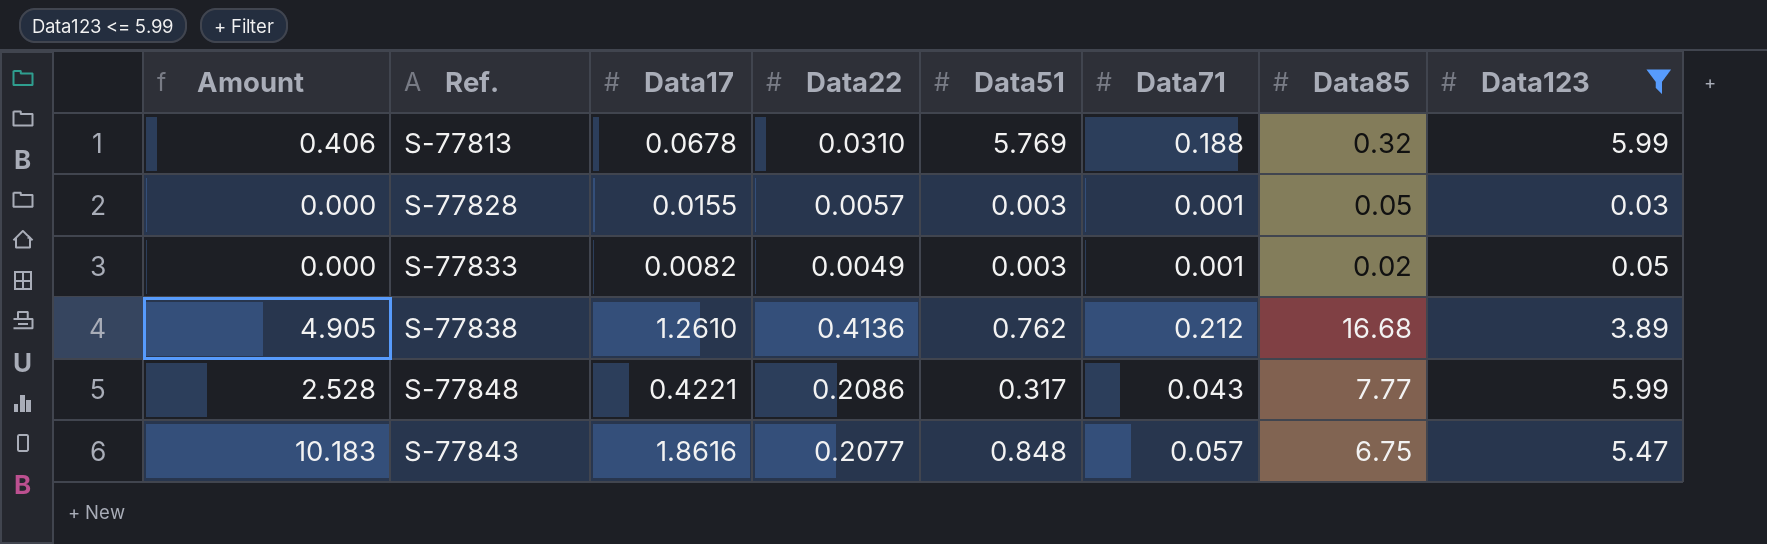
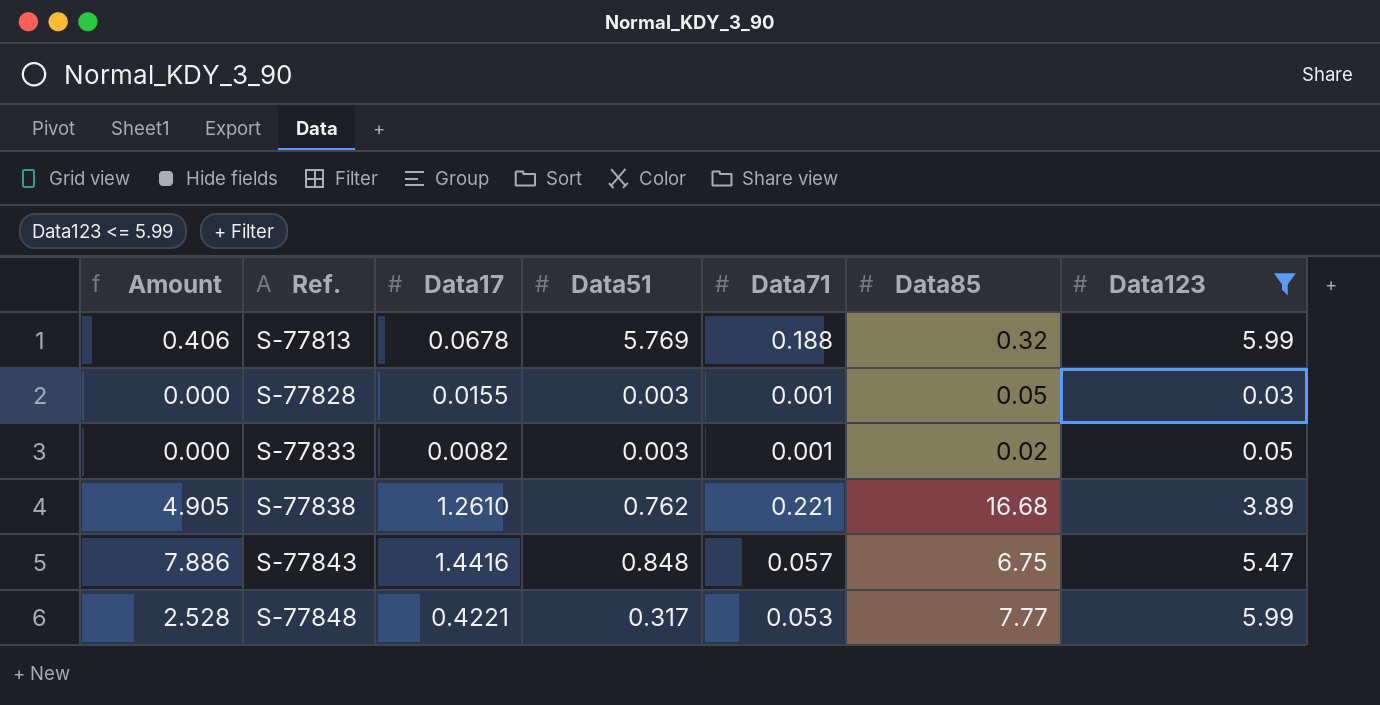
row order: none -> Ref. ascending
column Data22 | position: 4 -> none
S-77838 | Data71: 0.212 -> 0.221
S-77843 | Amount: 10.183 -> 7.886
S-77843 | Data17: 1.8616 -> 1.4416
S-77848 | Data71: 0.043 -> 0.053

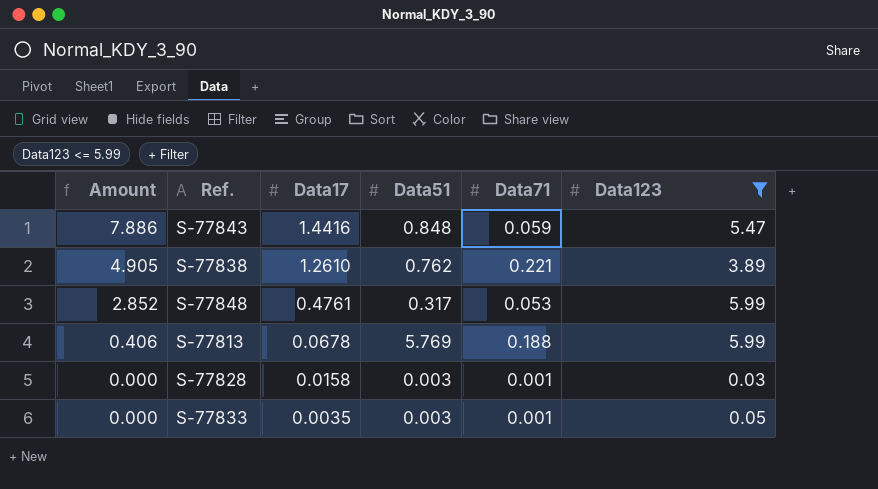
row order: Ref. ascending -> Amount descending
column Data85 | position: 6 -> none
S-77843 | Data71: 0.057 -> 0.059
S-77848 | Amount: 2.528 -> 2.852
S-77848 | Data17: 0.4221 -> 0.4761
S-77828 | Data17: 0.0155 -> 0.0158
S-77833 | Data17: 0.0082 -> 0.0035

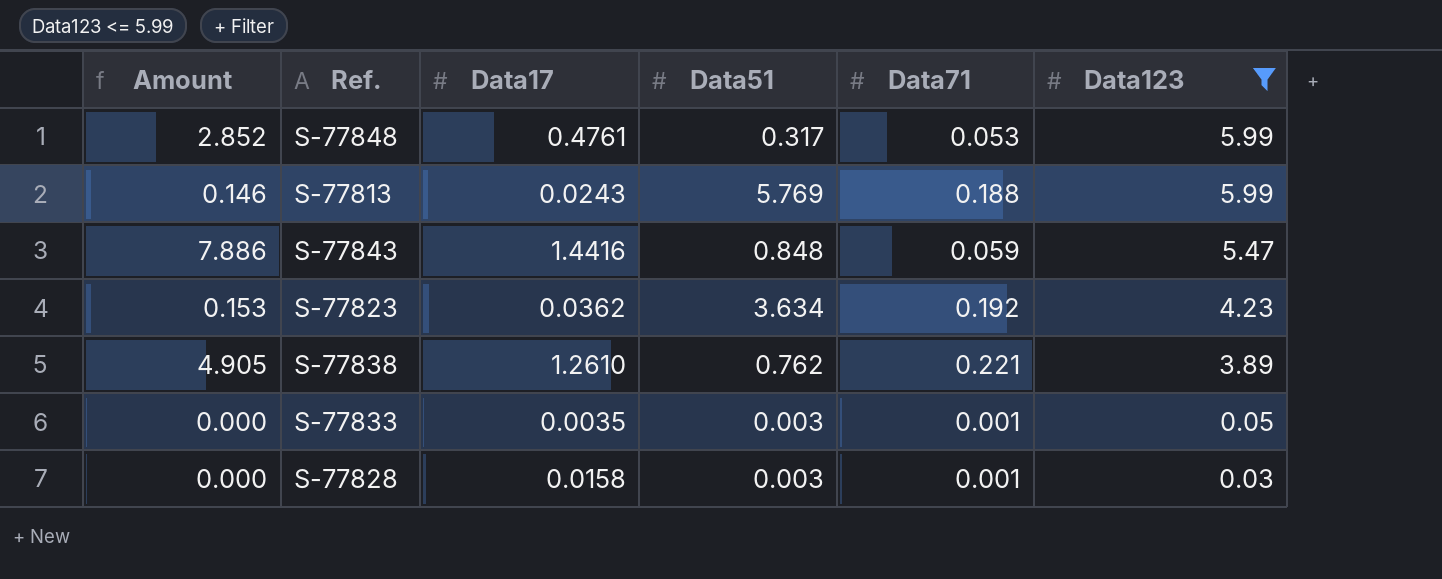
row order: Amount descending -> Data123 descending
S-77813 | Amount: 0.406 -> 0.146
S-77813 | Data17: 0.0678 -> 0.0243
row S-77823: none -> 0.153 | 0.0362 | 3.634 | 0.192 | 4.23

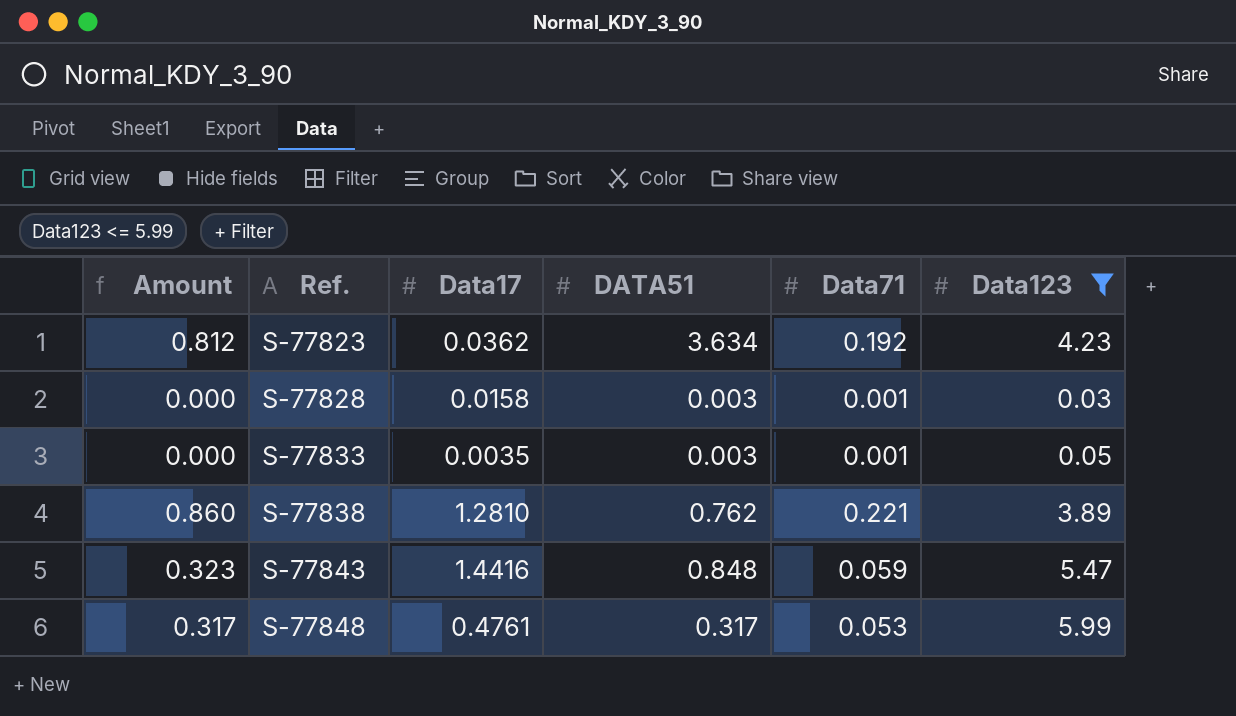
row order: Data123 descending -> Ref. ascending
column Amount | formula: [Data17] * [Data123] -> [Data71] * [Data123]
column name: Data51 -> DATA51
row S-77813: 0.146 | 0.0243 | 5.769 | 0.188 | 5.99 -> none
S-77838 | Data17: 1.2610 -> 1.2810

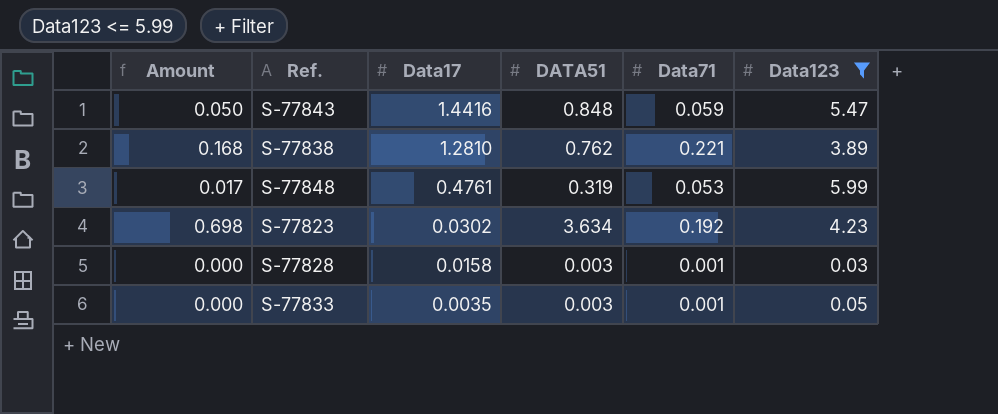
row order: Ref. ascending -> Data17 descending
column Amount | formula: [Data71] * [Data123] -> [DATA51] * [Data71]
S-77848 | DATA51: 0.317 -> 0.319
S-77823 | Data17: 0.0362 -> 0.0302

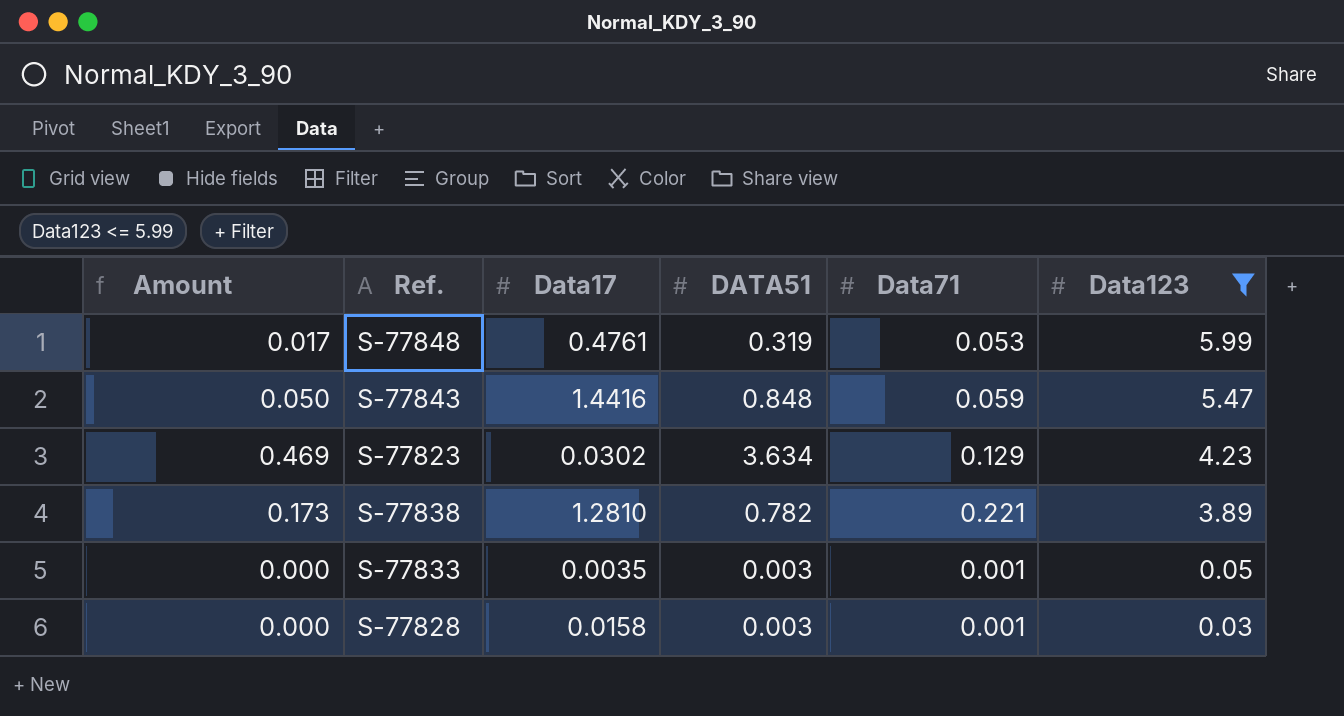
row order: Data17 descending -> Data123 descending
S-77823 | Amount: 0.698 -> 0.469
S-77823 | Data71: 0.192 -> 0.129
S-77838 | Amount: 0.168 -> 0.173
S-77838 | DATA51: 0.762 -> 0.782

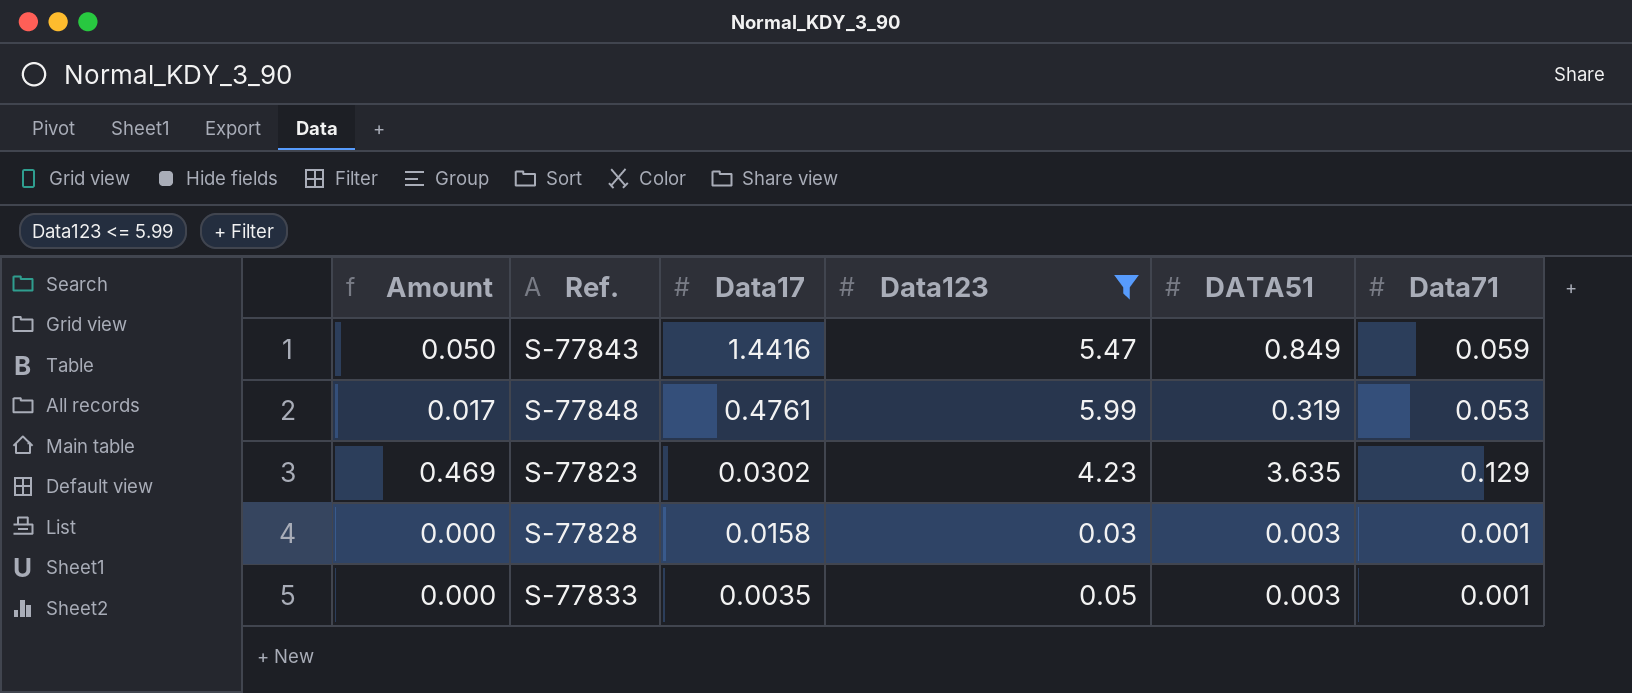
row order: Data123 descending -> Data17 descending
column Data123 | position: 6 -> 4
row S-77838: 0.173 | 1.2810 | 0.782 | 0.221 | 3.89 -> none
S-77843 | DATA51: 0.848 -> 0.849
S-77823 | DATA51: 3.634 -> 3.635

